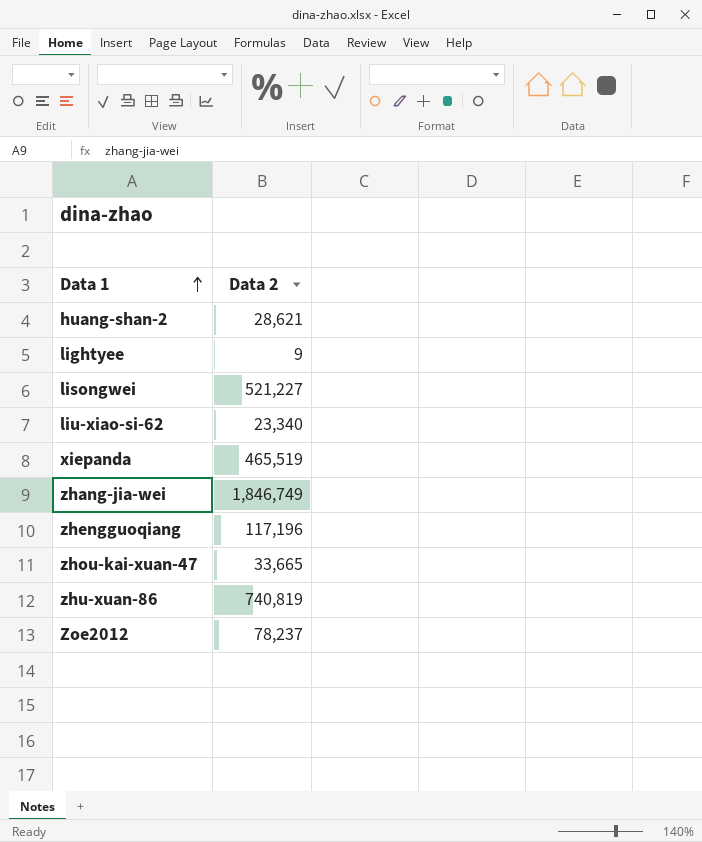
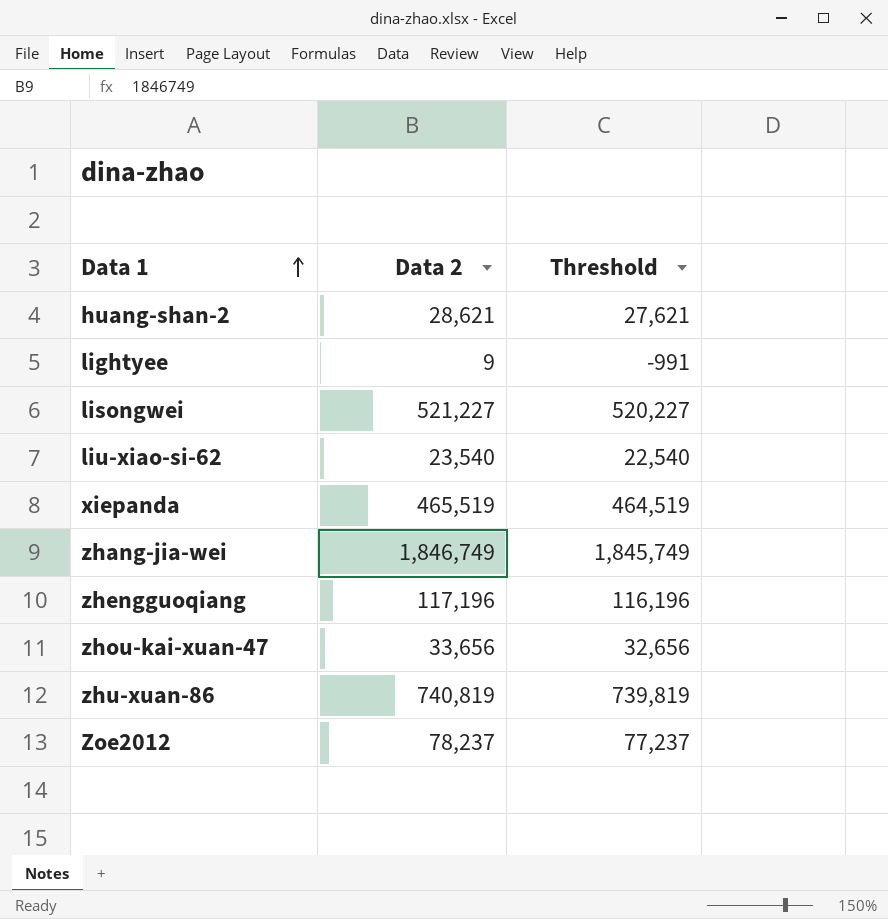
column Threshold | formula: none -> [Data 2] - 1000
liu-xiao-si-62 | Data 2: 23,340 -> 23,540
zhou-kai-xuan-47 | Data 2: 33,665 -> 33,656

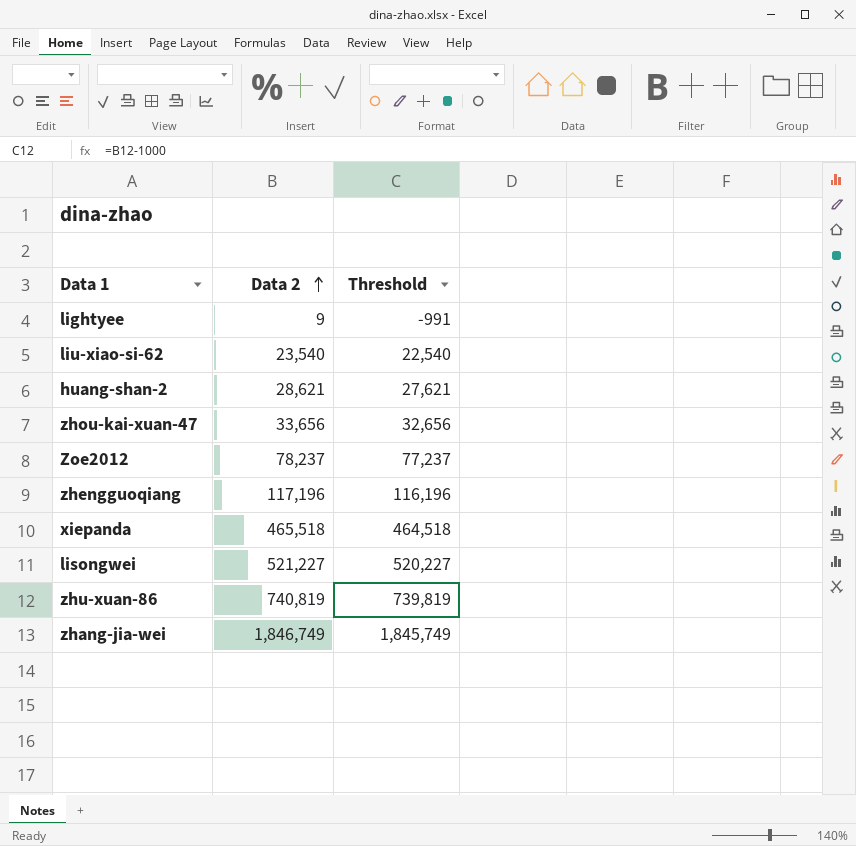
row order: Data 1 ascending -> Data 2 ascending
xiepanda | Data 2: 465,519 -> 465,518
xiepanda | Threshold: 464,519 -> 464,518

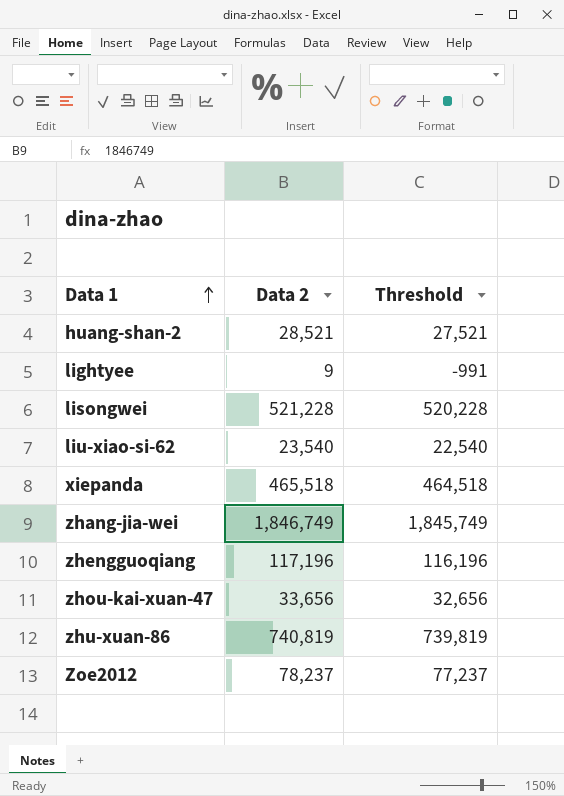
row order: Data 2 ascending -> Data 1 ascending
huang-shan-2 | Data 2: 28,621 -> 28,521
huang-shan-2 | Threshold: 27,621 -> 27,521
lisongwei | Data 2: 521,227 -> 521,228
lisongwei | Threshold: 520,227 -> 520,228

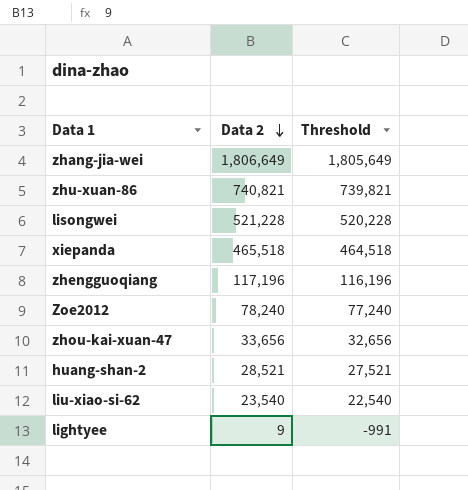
row order: Data 1 ascending -> Data 2 descending
zhang-jia-wei | Data 2: 1,846,749 -> 1,806,649
zhang-jia-wei | Threshold: 1,845,749 -> 1,805,649
zhu-xuan-86 | Data 2: 740,819 -> 740,821
zhu-xuan-86 | Threshold: 739,819 -> 739,821
Zoe2012 | Data 2: 78,237 -> 78,240
Zoe2012 | Threshold: 77,237 -> 77,240

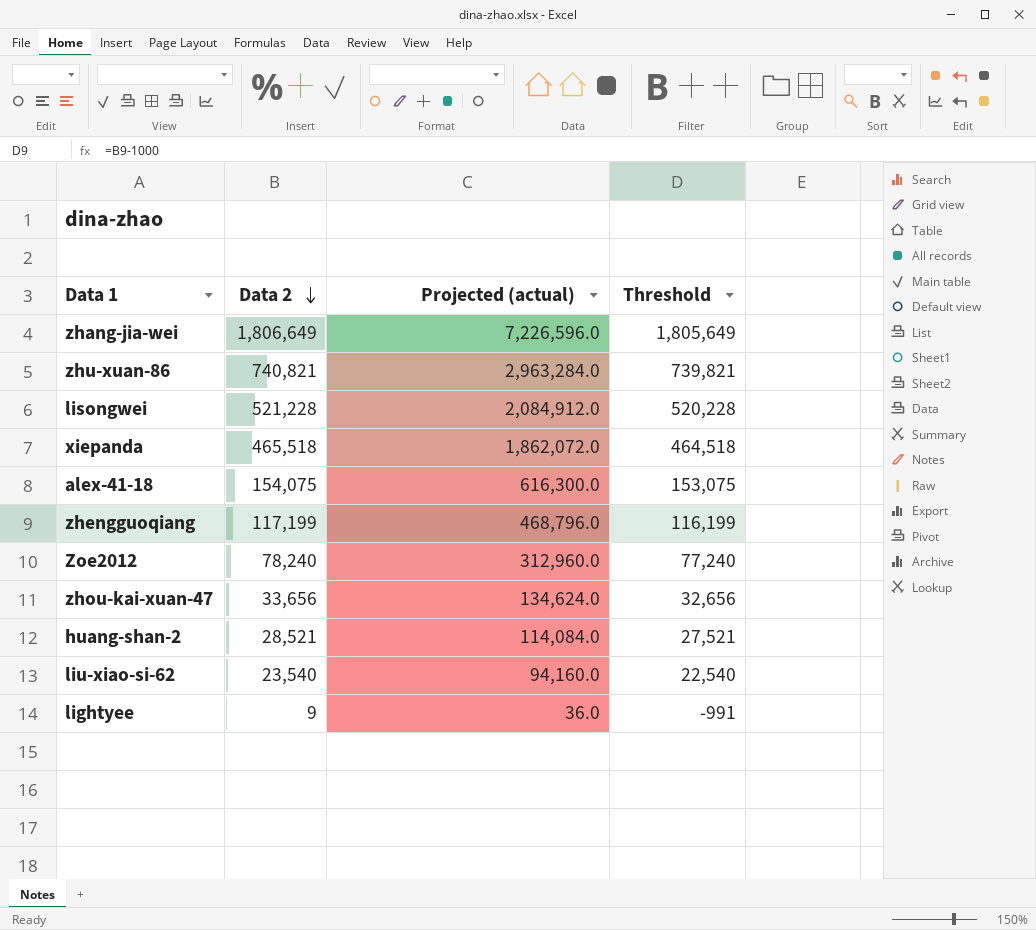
column Projected (actual) | formula: none -> [Data 2] * 4
row alex-41-18: none -> 154,075 | 616,300.0 | 153,075
zhengguoqiang | Data 2: 117,196 -> 117,199
zhengguoqiang | Threshold: 116,196 -> 116,199

